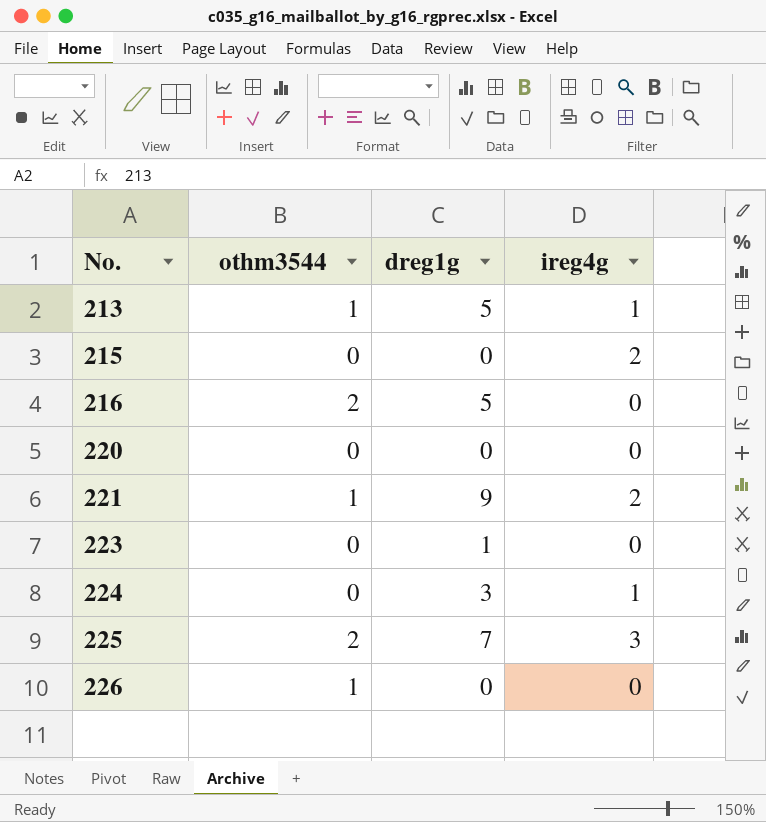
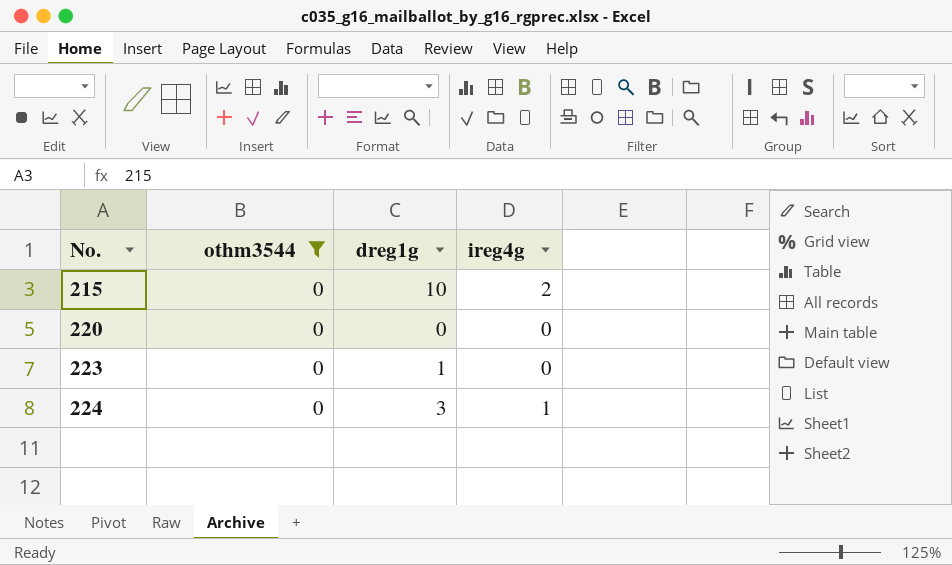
filter: none -> othm3544 = 0
215 | dreg1g: 0 -> 10

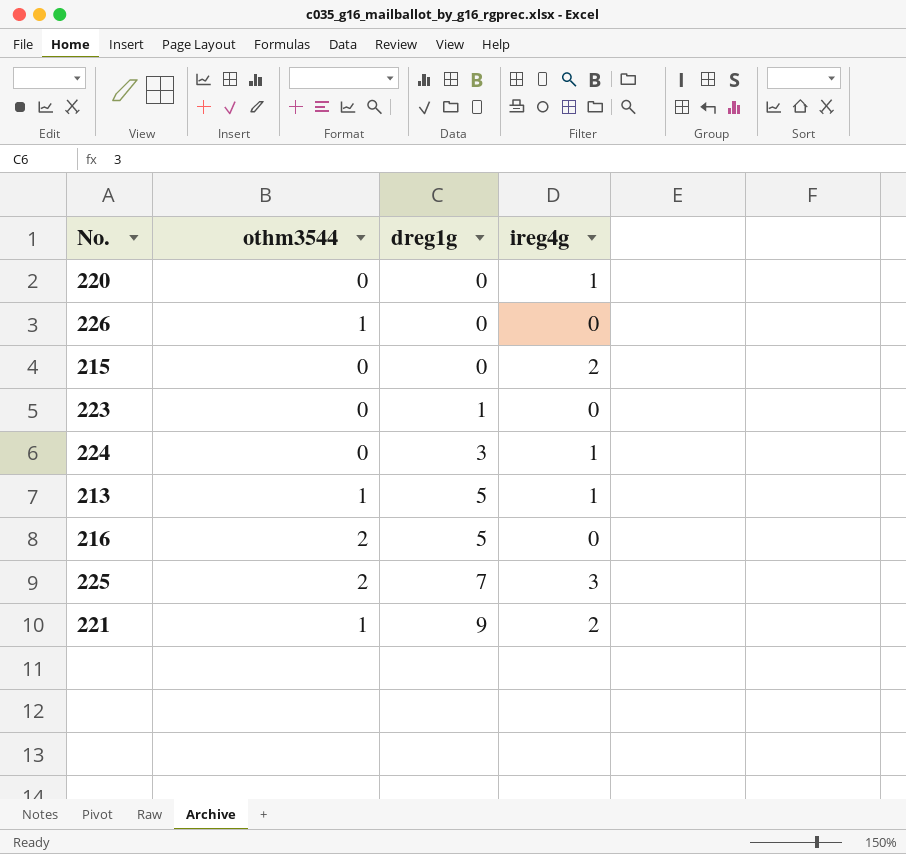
filter: othm3544 = 0 -> none
row order: No. ascending -> dreg1g ascending
220 | ireg4g: 0 -> 1
215 | dreg1g: 10 -> 0

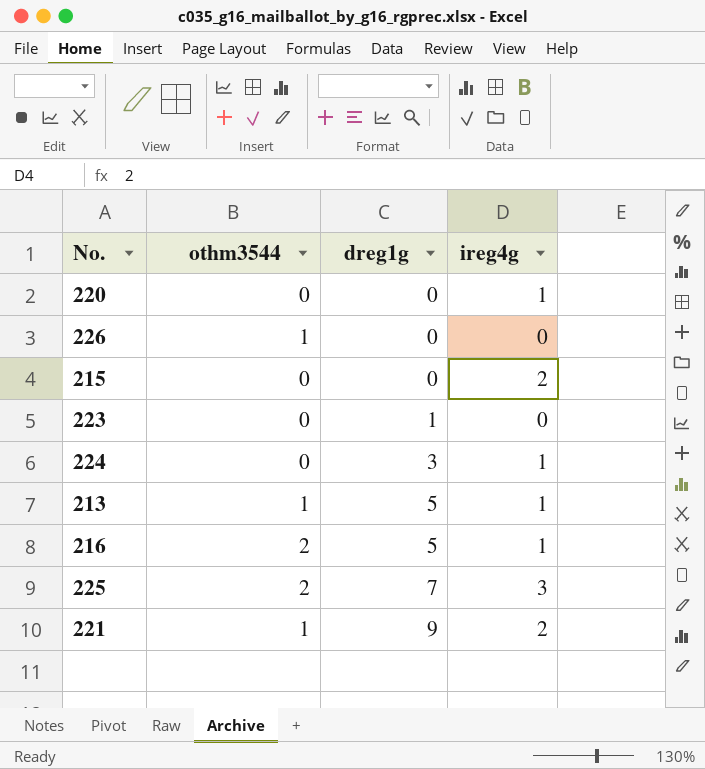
216 | ireg4g: 0 -> 1

